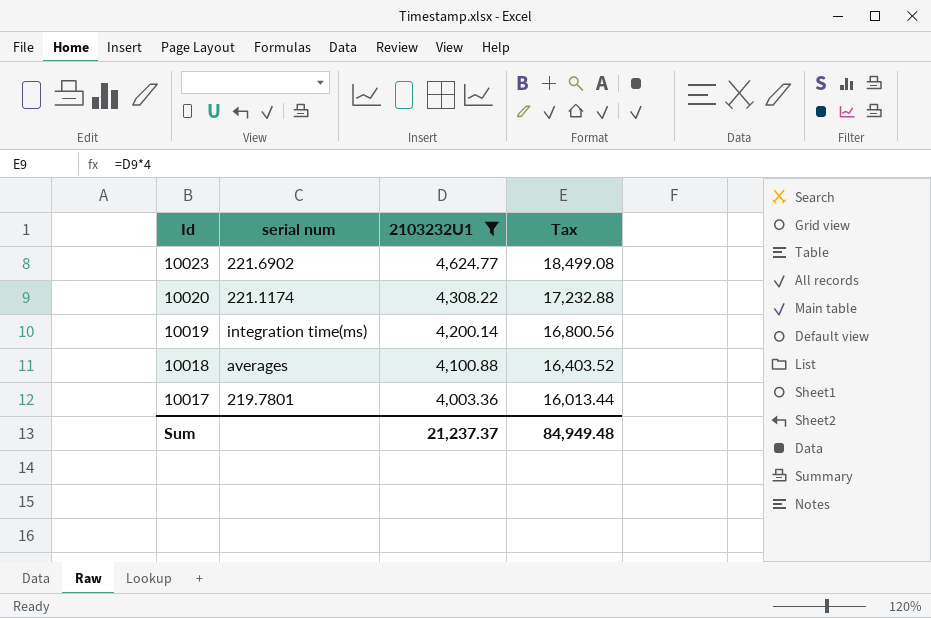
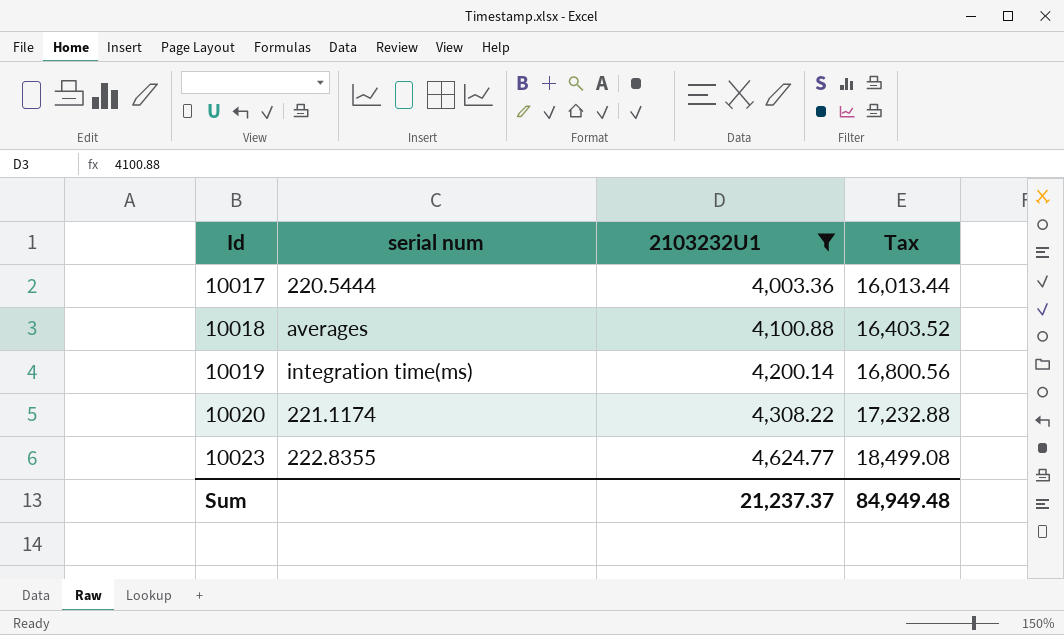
row order: Id descending -> Id ascending
10017 | serial num: 219.7801 -> 220.5444
10023 | serial num: 221.6902 -> 222.8355

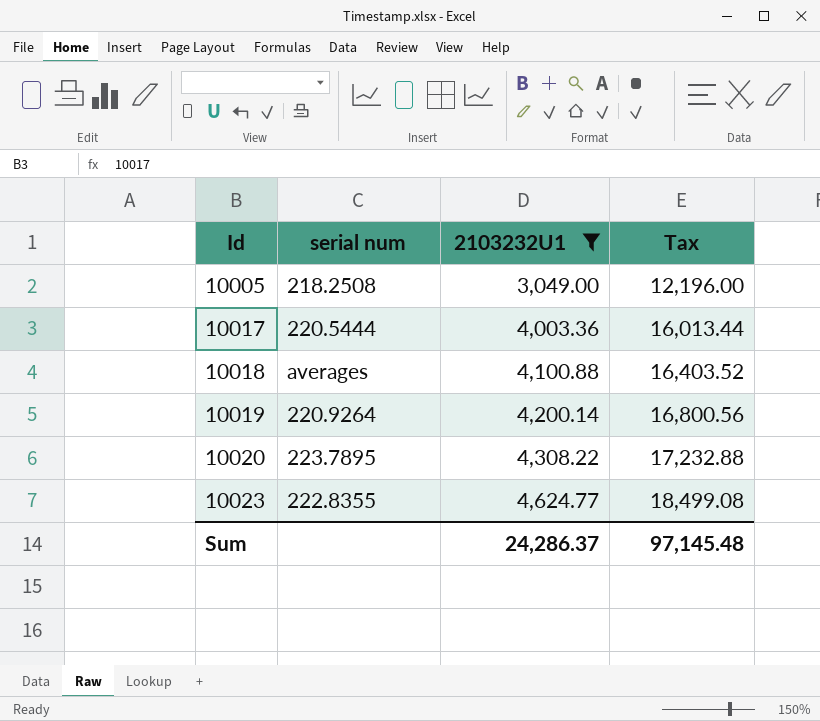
row 10005: none -> 218.2508 | 3,049.00 | 12,196.00
10019 | serial num: integration time(ms) -> 220.9264
10020 | serial num: 221.1174 -> 223.7895
Sum | 2103232U1: 21,237.37 -> 24,286.37
Sum | Tax: 84,949.48 -> 97,145.48

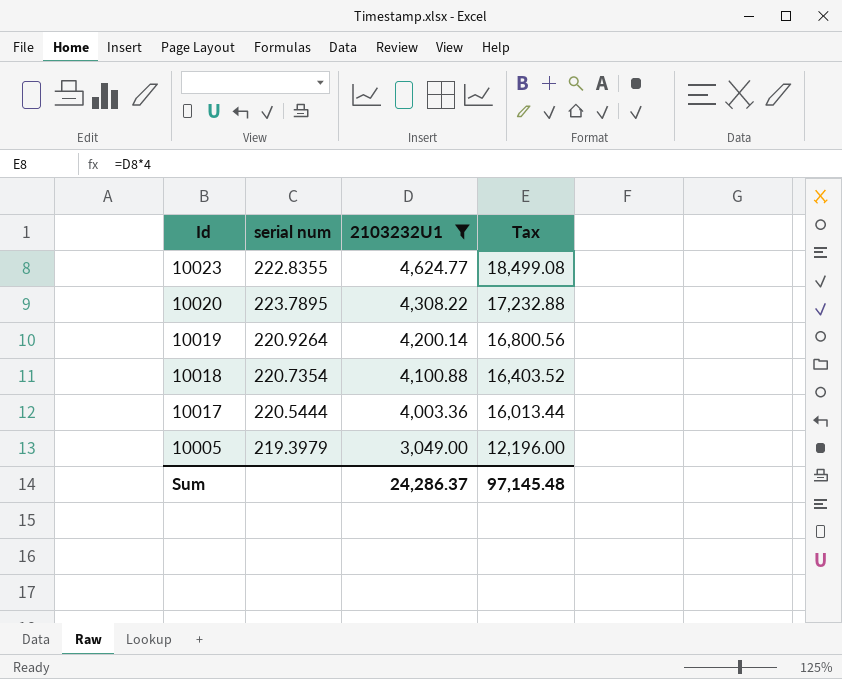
row order: Id ascending -> Id descending
10018 | serial num: averages -> 220.7354
10005 | serial num: 218.2508 -> 219.3979

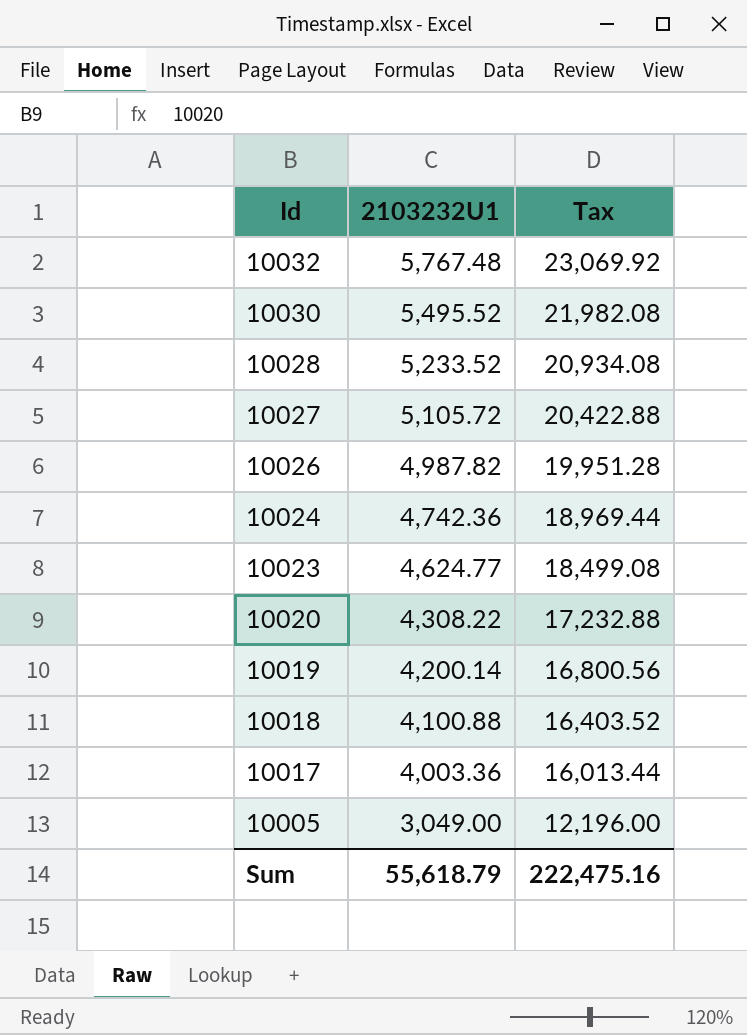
filter: 2103232U1 <= 4,624.77 -> none
column serial num | position: 2 -> none
Sum | 2103232U1: 24,286.37 -> 55,618.79
Sum | Tax: 97,145.48 -> 222,475.16

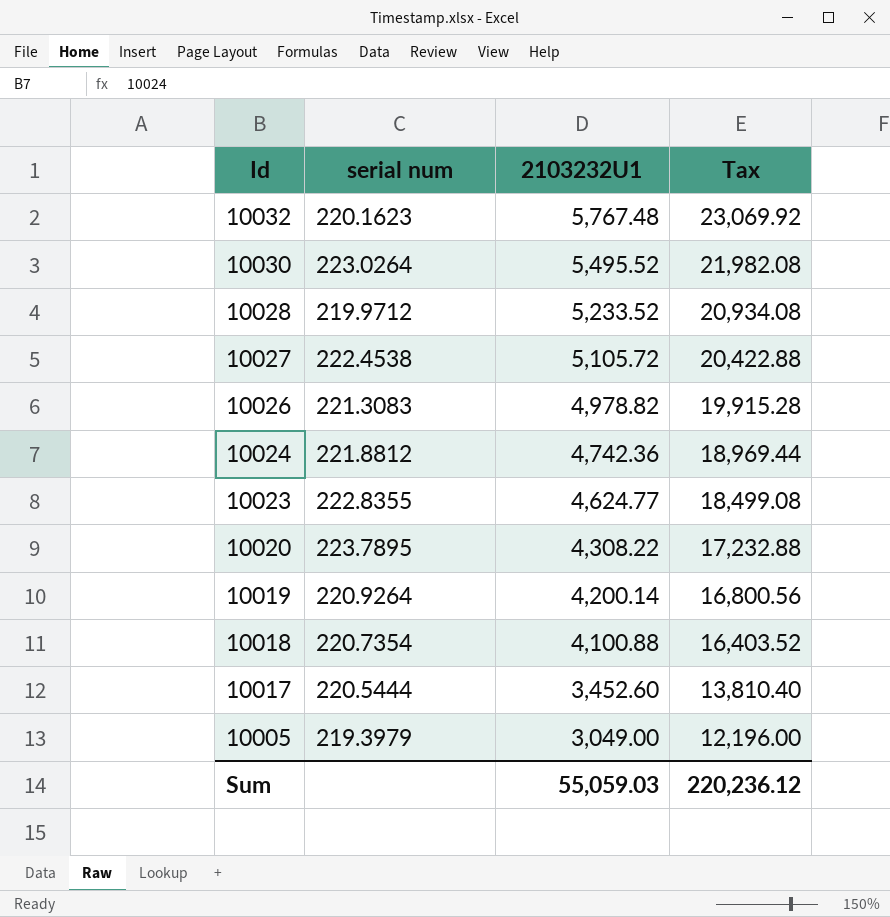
column serial num | position: none -> 2
10026 | 2103232U1: 4,987.82 -> 4,978.82
10026 | Tax: 19,951.28 -> 19,915.28
10017 | 2103232U1: 4,003.36 -> 3,452.60
10017 | Tax: 16,013.44 -> 13,810.40
Sum | 2103232U1: 55,618.79 -> 55,059.03
Sum | Tax: 222,475.16 -> 220,236.12

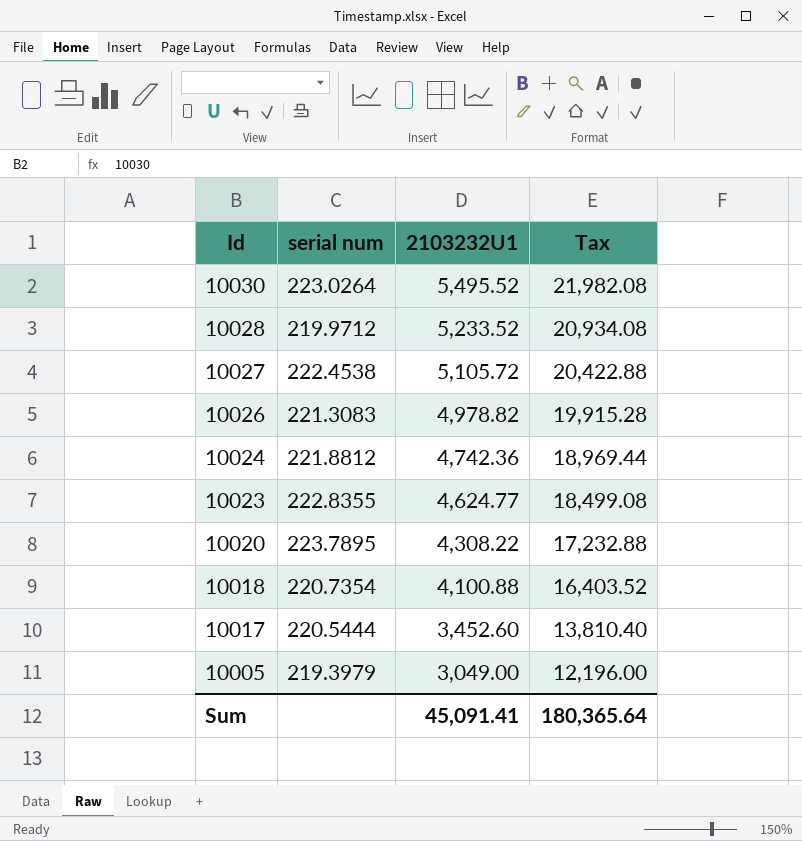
row 10032: 220.1623 | 5,767.48 | 23,069.92 -> none
row 10019: 220.9264 | 4,200.14 | 16,800.56 -> none
Sum | 2103232U1: 55,059.03 -> 45,091.41
Sum | Tax: 220,236.12 -> 180,365.64

